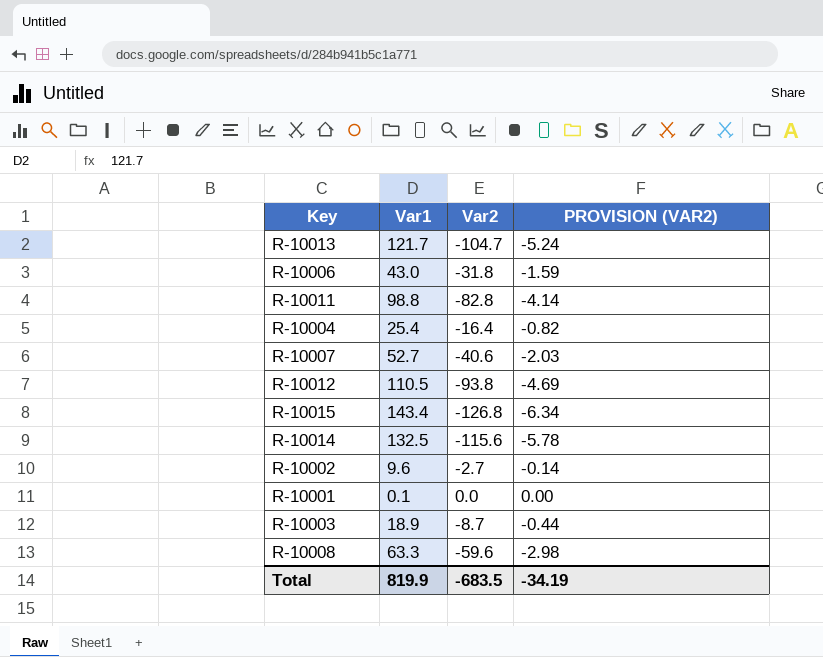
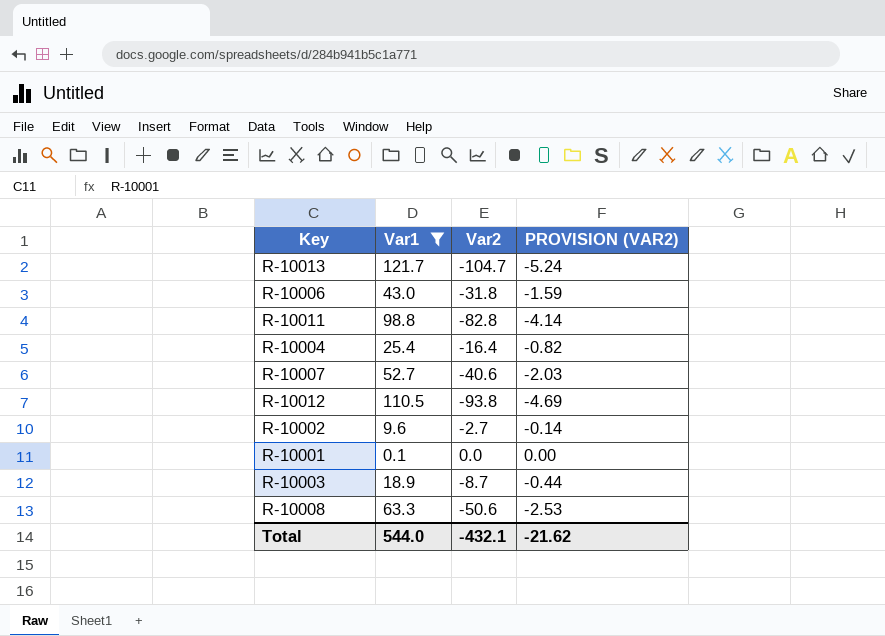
filter: none -> Var1 <= 121.7
R-10008 | Var2: -59.6 -> -50.6
R-10008 | PROVISION (VAR2): -2.98 -> -2.53
Total | Var1: 819.9 -> 544.0
Total | Var2: -683.5 -> -432.1
Total | PROVISION (VAR2): -34.19 -> -21.62

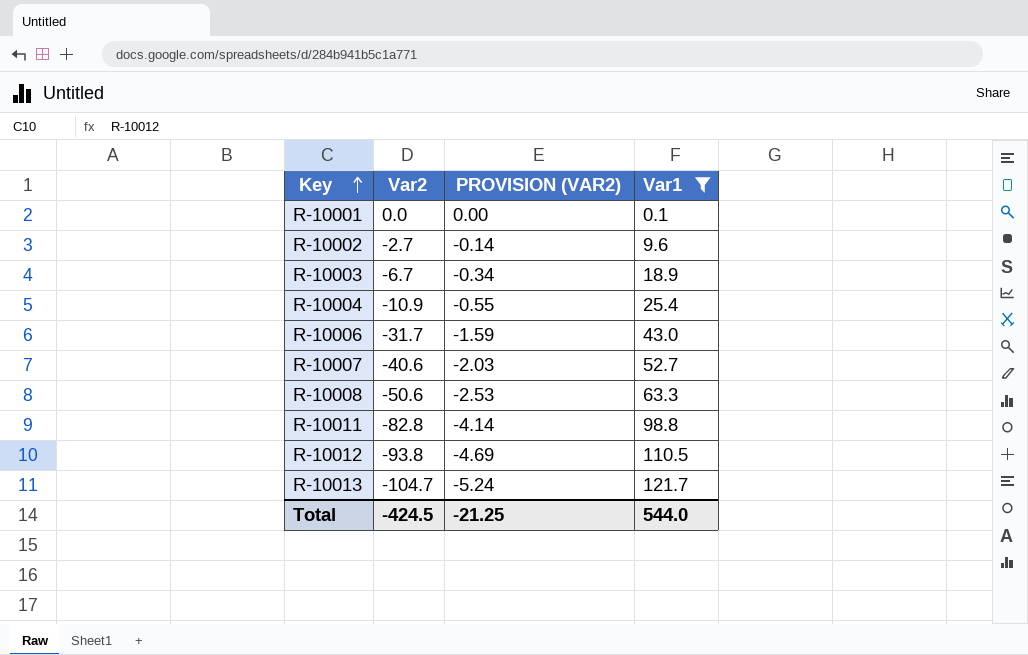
row order: none -> Key ascending
column Var1 | position: 2 -> 4
R-10003 | Var2: -8.7 -> -6.7
R-10003 | PROVISION (VAR2): -0.44 -> -0.34
R-10004 | Var2: -16.4 -> -10.9
R-10004 | PROVISION (VAR2): -0.82 -> -0.55
R-10006 | Var2: -31.8 -> -31.7
Total | Var2: -432.1 -> -424.5
Total | PROVISION (VAR2): -21.62 -> -21.25

